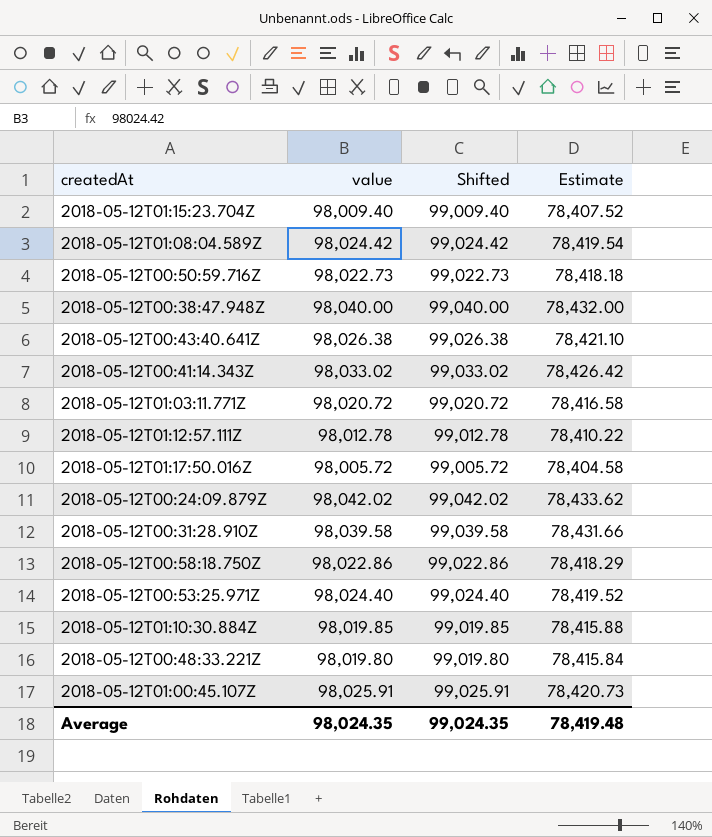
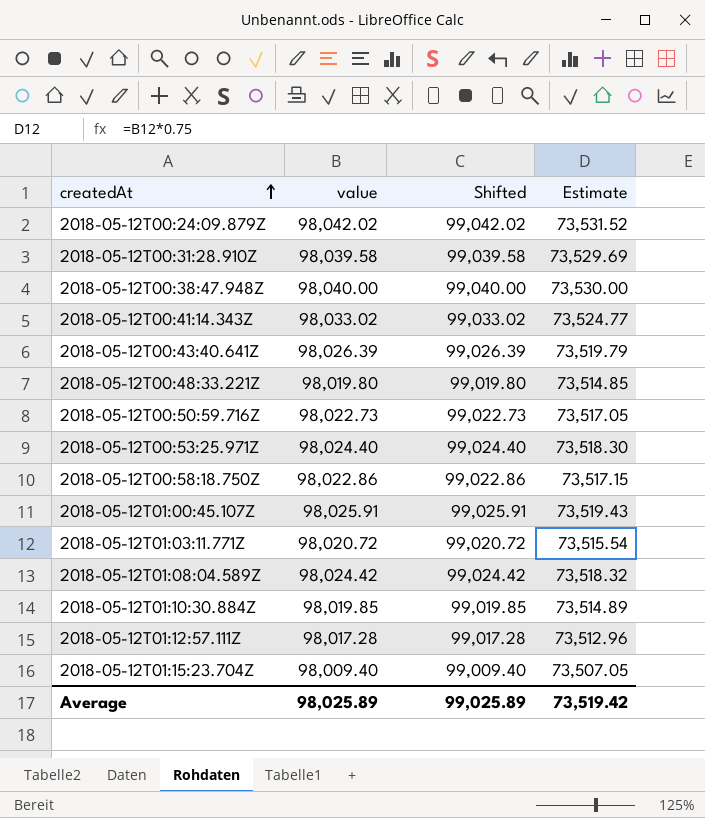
row order: none -> createdAt ascending
column Estimate | formula: [value] * 0.8 -> [value] * 0.75
row 2018-05-12T01:17:50.016Z: 98,005.72 | 99,005.72 | 78,404.58 -> none
2018-05-12T00:43:40.641Z | value: 98,026.38 -> 98,026.39
2018-05-12T00:43:40.641Z | Shifted: 99,026.38 -> 99,026.39
2018-05-12T01:12:57.111Z | value: 98,012.78 -> 98,017.28
2018-05-12T01:12:57.111Z | Shifted: 99,012.78 -> 99,017.28
Average | value: 98,024.35 -> 98,025.89
Average | Shifted: 99,024.35 -> 99,025.89
Average | Estimate: 78,419.48 -> 73,519.42

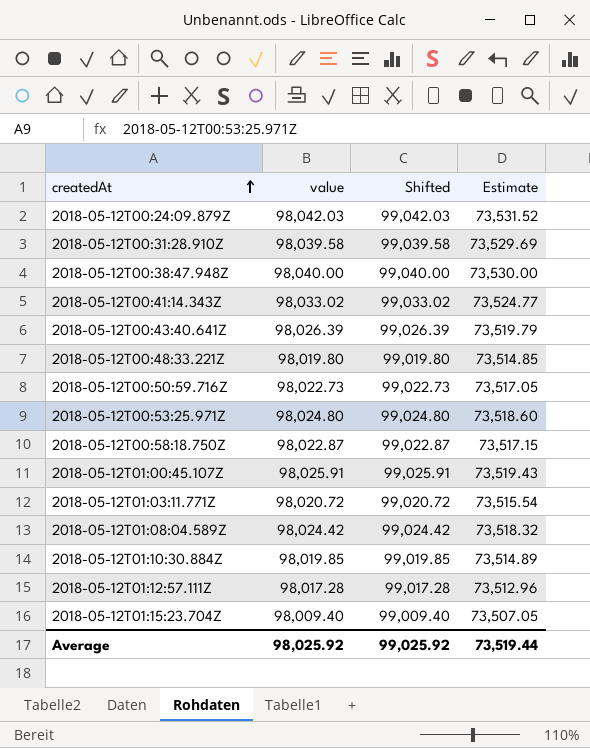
2018-05-12T00:24:09.879Z | value: 98,042.02 -> 98,042.03
2018-05-12T00:24:09.879Z | Shifted: 99,042.02 -> 99,042.03
2018-05-12T00:53:25.971Z | value: 98,024.40 -> 98,024.80
2018-05-12T00:53:25.971Z | Shifted: 99,024.40 -> 99,024.80
2018-05-12T00:53:25.971Z | Estimate: 73,518.30 -> 73,518.60
2018-05-12T00:58:18.750Z | value: 98,022.86 -> 98,022.87
2018-05-12T00:58:18.750Z | Shifted: 99,022.86 -> 99,022.87
Average | value: 98,025.89 -> 98,025.92
Average | Shifted: 99,025.89 -> 99,025.92
Average | Estimate: 73,519.42 -> 73,519.44

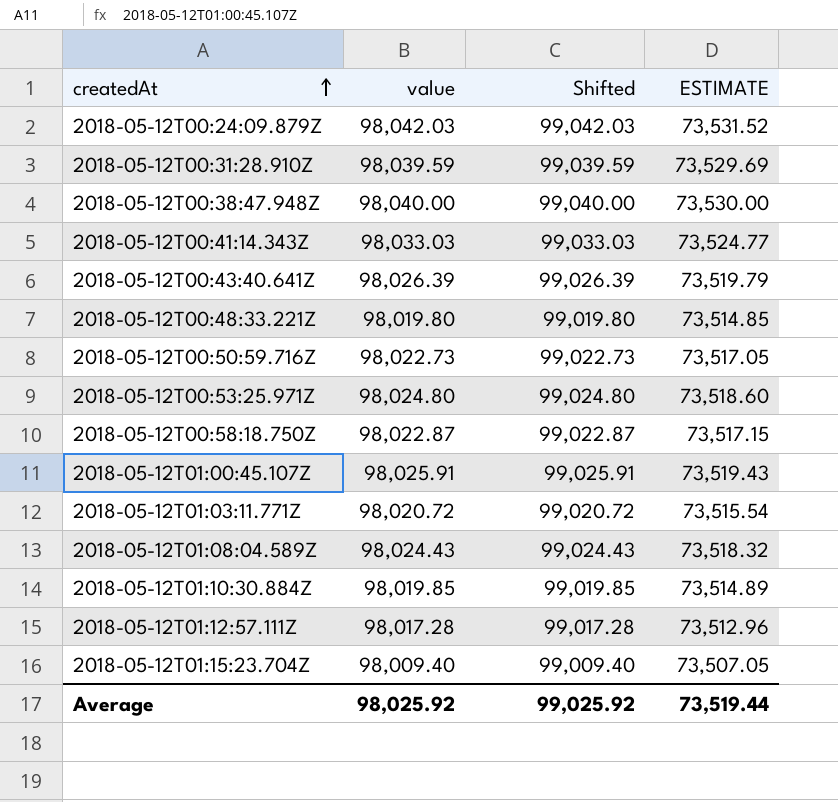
column name: Estimate -> ESTIMATE
2018-05-12T00:31:28.910Z | value: 98,039.58 -> 98,039.59
2018-05-12T00:31:28.910Z | Shifted: 99,039.58 -> 99,039.59
2018-05-12T00:41:14.343Z | value: 98,033.02 -> 98,033.03
2018-05-12T00:41:14.343Z | Shifted: 99,033.02 -> 99,033.03
2018-05-12T01:08:04.589Z | value: 98,024.42 -> 98,024.43
2018-05-12T01:08:04.589Z | Shifted: 99,024.42 -> 99,024.43

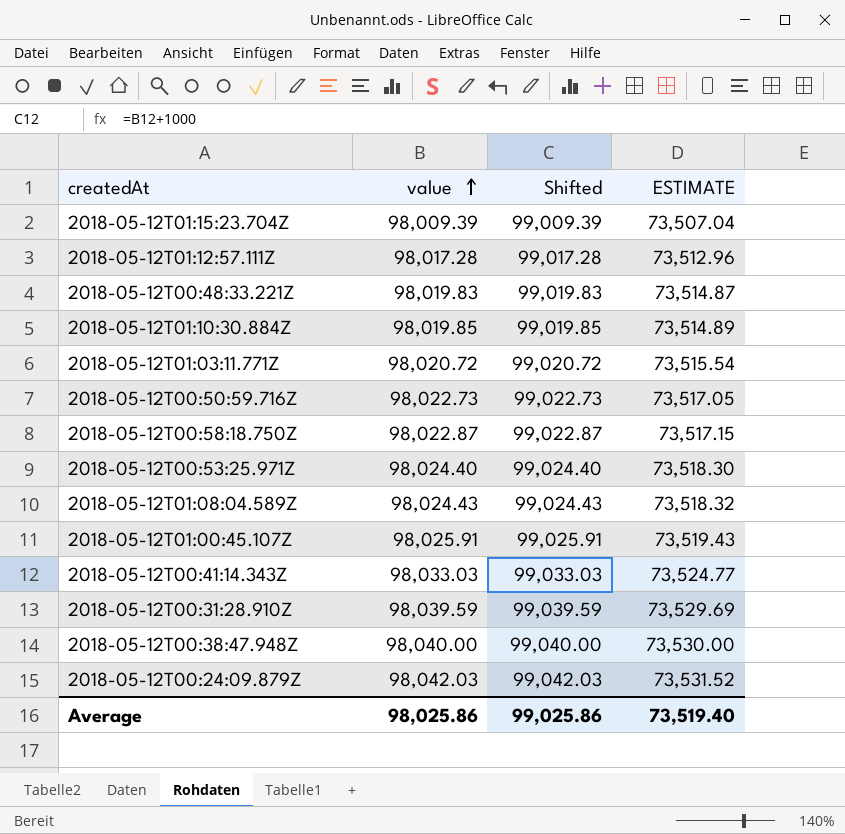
row order: createdAt ascending -> value ascending
row 2018-05-12T00:43:40.641Z: 98,026.39 | 99,026.39 | 73,519.79 -> none
2018-05-12T01:15:23.704Z | value: 98,009.40 -> 98,009.39
2018-05-12T01:15:23.704Z | Shifted: 99,009.40 -> 99,009.39
2018-05-12T01:15:23.704Z | ESTIMATE: 73,507.05 -> 73,507.04
2018-05-12T00:48:33.221Z | value: 98,019.80 -> 98,019.83
2018-05-12T00:48:33.221Z | Shifted: 99,019.80 -> 99,019.83
2018-05-12T00:48:33.221Z | ESTIMATE: 73,514.85 -> 73,514.87
2018-05-12T00:53:25.971Z | value: 98,024.80 -> 98,024.40
2018-05-12T00:53:25.971Z | Shifted: 99,024.80 -> 99,024.40
2018-05-12T00:53:25.971Z | ESTIMATE: 73,518.60 -> 73,518.30
Average | value: 98,025.92 -> 98,025.86
Average | Shifted: 99,025.92 -> 99,025.86
Average | ESTIMATE: 73,519.44 -> 73,519.40

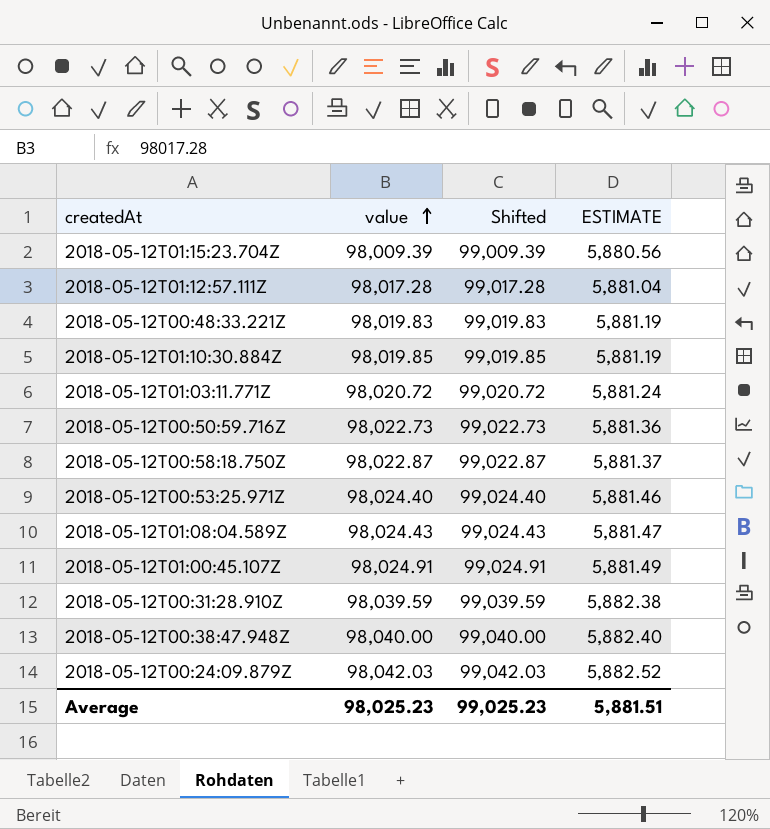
column ESTIMATE | formula: [value] * 0.75 -> [value] * 0.06
row 2018-05-12T00:41:14.343Z: 98,033.03 | 99,033.03 | 73,524.77 -> none
2018-05-12T01:00:45.107Z | value: 98,025.91 -> 98,024.91
2018-05-12T01:00:45.107Z | Shifted: 99,025.91 -> 99,024.91
Average | value: 98,025.86 -> 98,025.23
Average | Shifted: 99,025.86 -> 99,025.23
Average | ESTIMATE: 73,519.40 -> 5,881.51

